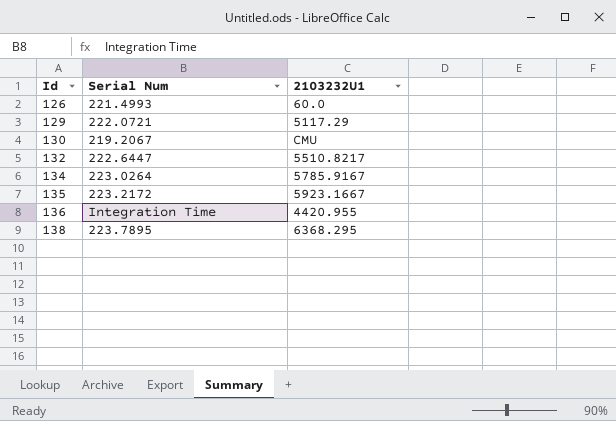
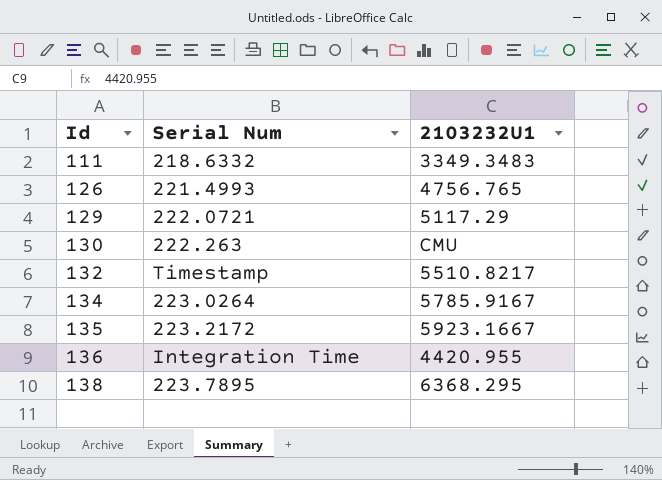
row 111: none -> 218.6332 | 3349.3483
126 | 2103232U1: 60.0 -> 4756.765
130 | Serial Num: 219.2067 -> 222.263
132 | Serial Num: 222.6447 -> Timestamp

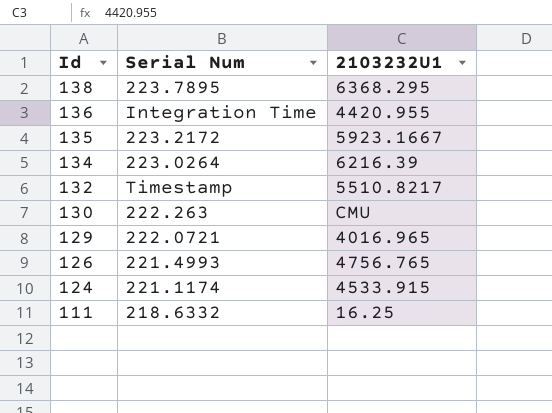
row order: Id ascending -> Id descending
134 | 2103232U1: 5785.9167 -> 6216.39
129 | 2103232U1: 5117.29 -> 4016.965
row 124: none -> 221.1174 | 4533.915
111 | 2103232U1: 3349.3483 -> 16.25

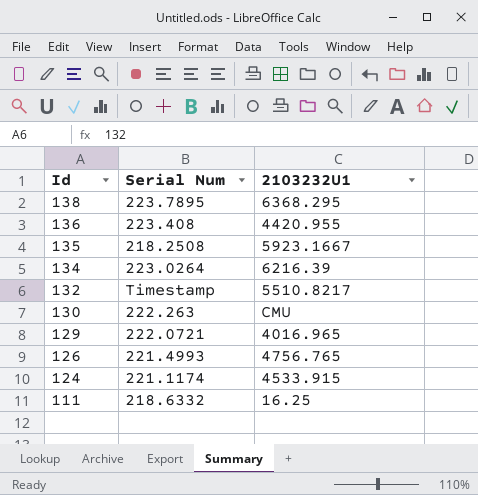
136 | Serial Num: Integration Time -> 223.408
135 | Serial Num: 223.2172 -> 218.2508

